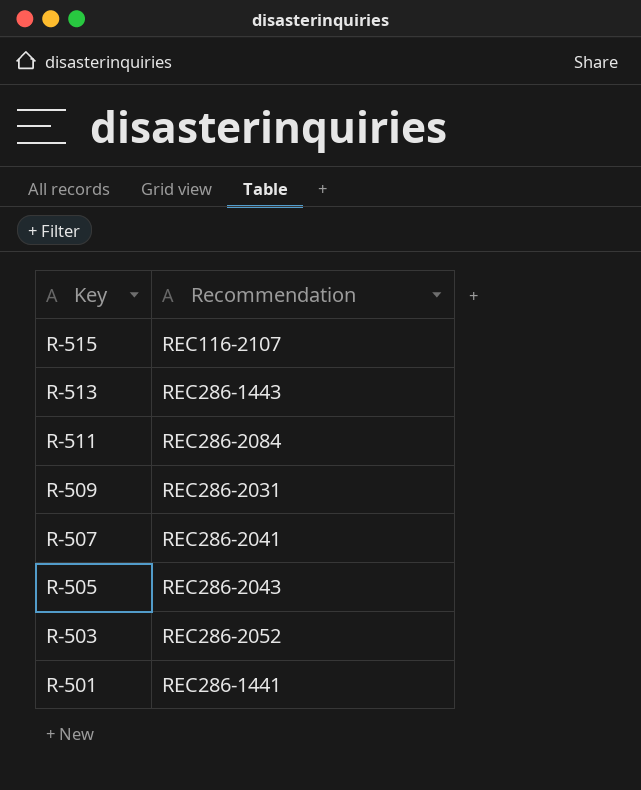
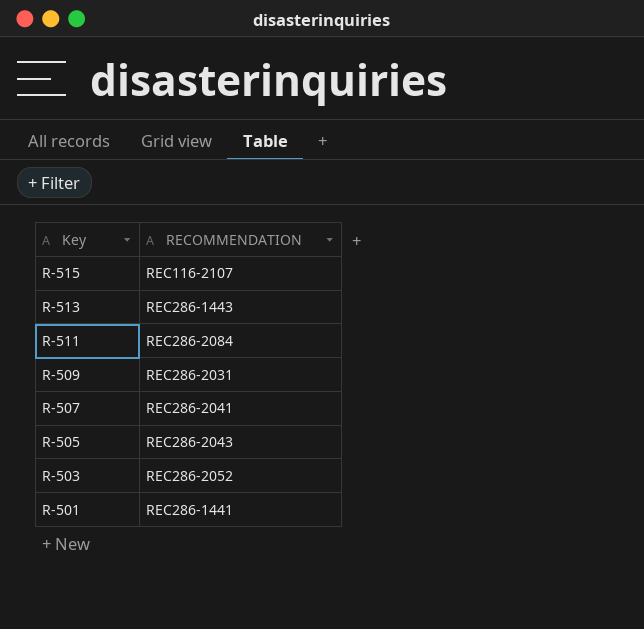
column name: Recommendation -> RECOMMENDATION

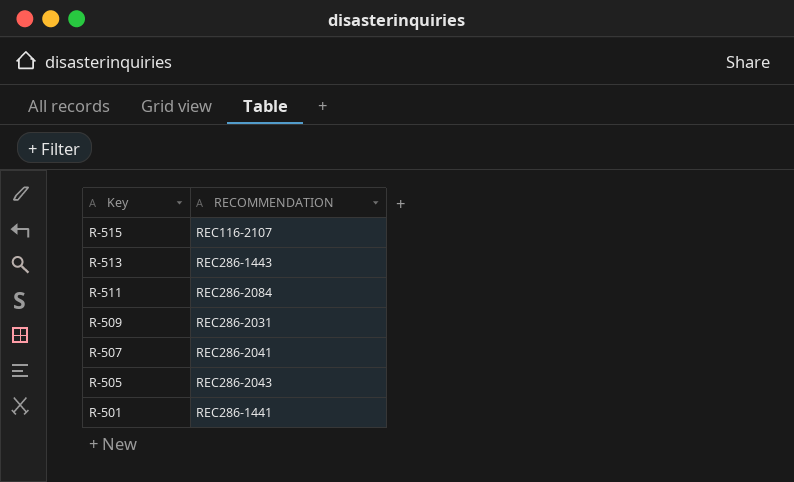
row R-503: REC286-2052 -> none

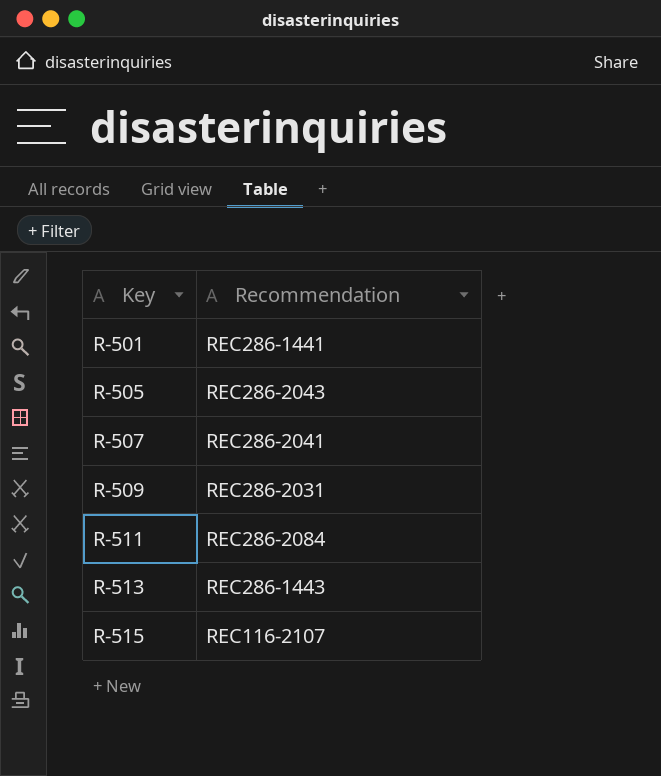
row order: Key descending -> Key ascending
column name: RECOMMENDATION -> Recommendation

